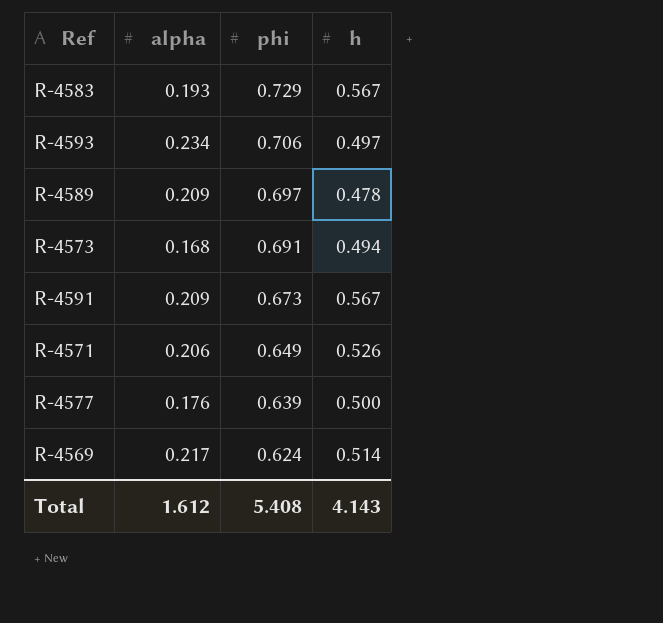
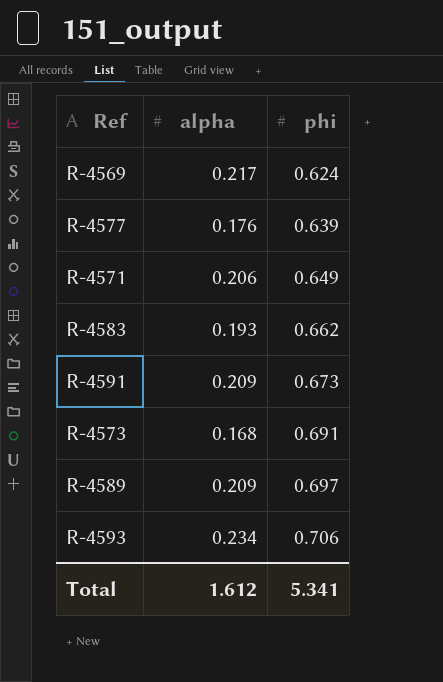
row order: phi descending -> phi ascending
column h | position: 4 -> none
R-4583 | phi: 0.729 -> 0.662
Total | phi: 5.408 -> 5.341

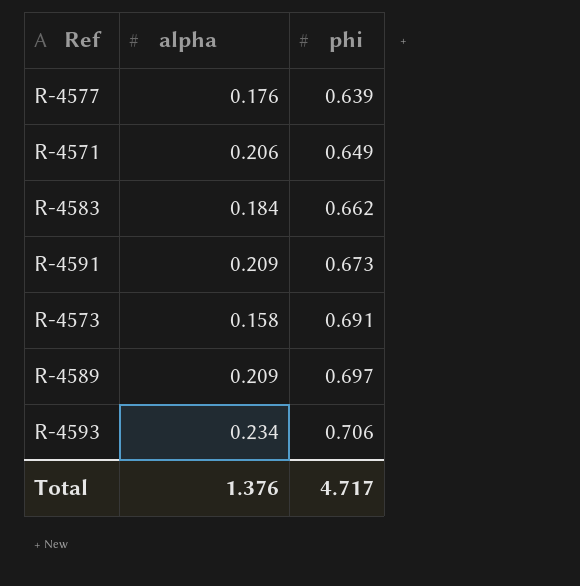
row R-4569: 0.217 | 0.624 -> none
R-4583 | alpha: 0.193 -> 0.184
R-4573 | alpha: 0.168 -> 0.158
Total | alpha: 1.612 -> 1.376
Total | phi: 5.341 -> 4.717

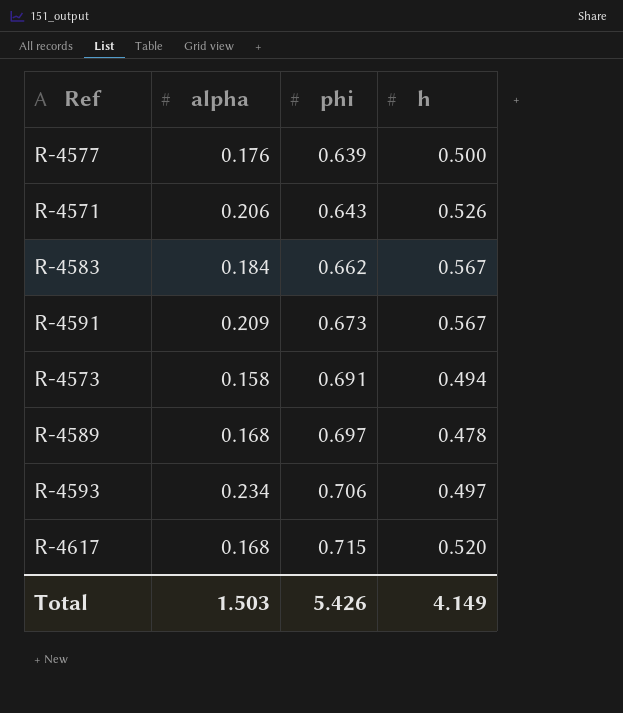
column h | position: none -> 4
R-4571 | phi: 0.649 -> 0.643
R-4589 | alpha: 0.209 -> 0.168
row R-4617: none -> 0.168 | 0.715 | 0.520
Total | alpha: 1.376 -> 1.503
Total | phi: 4.717 -> 5.426

